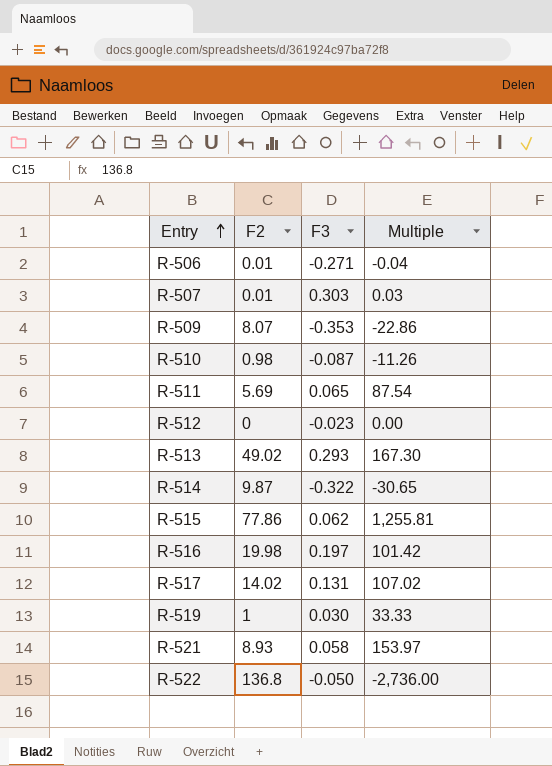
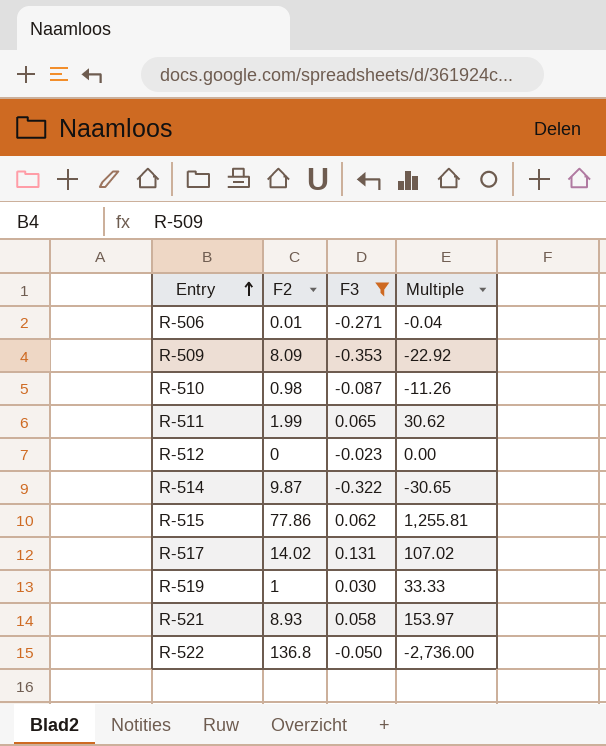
filter: none -> F3 <= 0.131
R-509 | F2: 8.07 -> 8.09
R-509 | Multiple: -22.86 -> -22.92
R-511 | F2: 5.69 -> 1.99
R-511 | Multiple: 87.54 -> 30.62

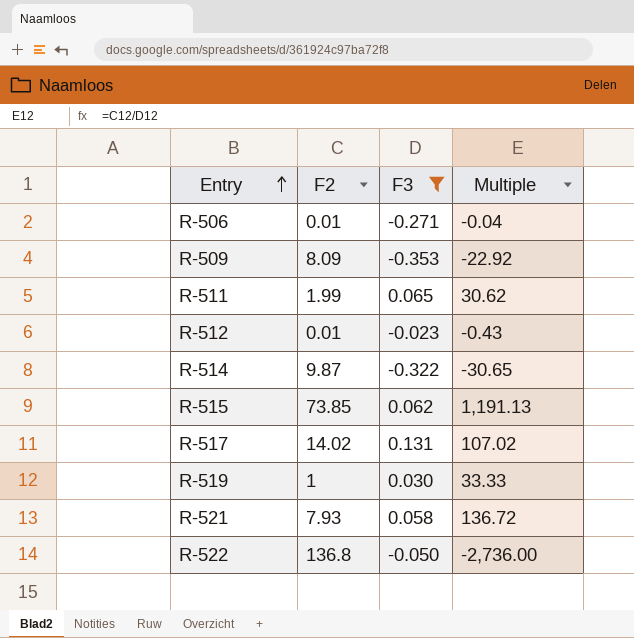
row R-510: 0.98 | -0.087 | -11.26 -> none
R-512 | F2: 0 -> 0.01
R-512 | Multiple: 0.00 -> -0.43
R-515 | F2: 77.86 -> 73.85
R-515 | Multiple: 1,255.81 -> 1,191.13
R-521 | F2: 8.93 -> 7.93
R-521 | Multiple: 153.97 -> 136.72

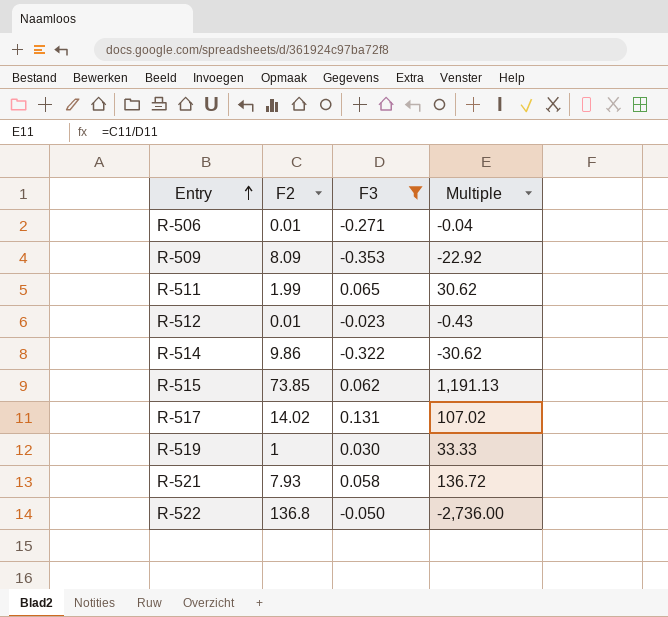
R-514 | F2: 9.87 -> 9.86
R-514 | Multiple: -30.65 -> -30.62

